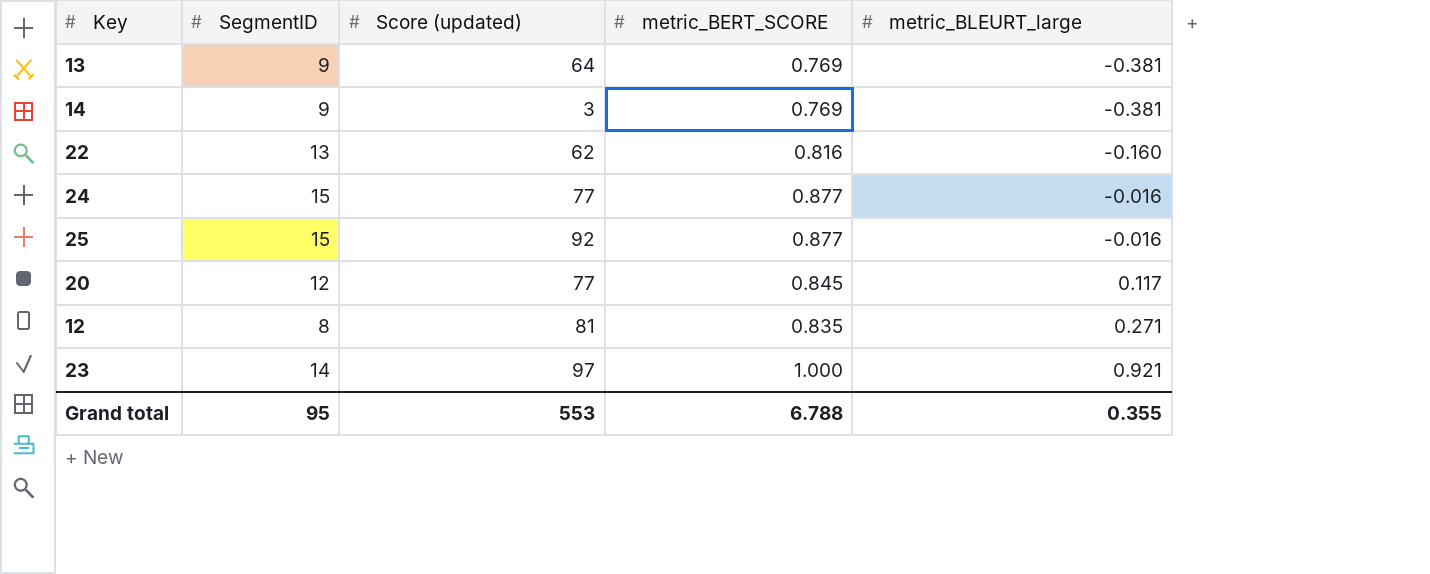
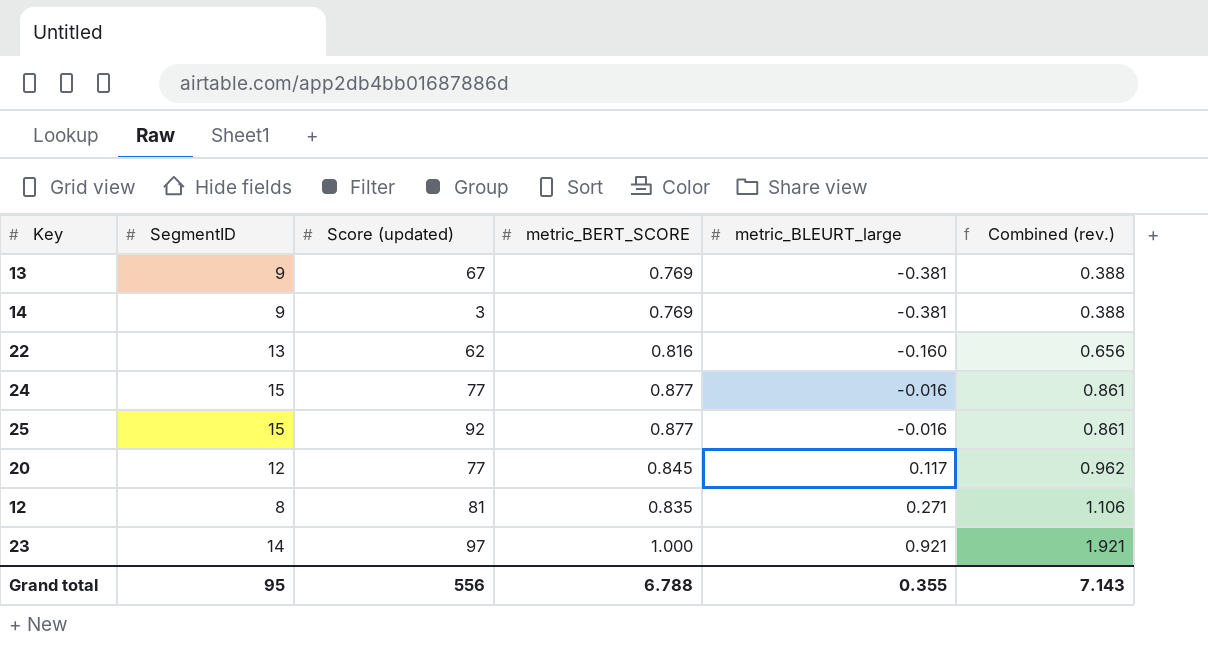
column Combined (rev.) | formula: none -> [metric_BERT_SCORE] + [metric_BLEURT_large]
13 | Score (updated): 64 -> 67
Grand total | Score (updated): 553 -> 556

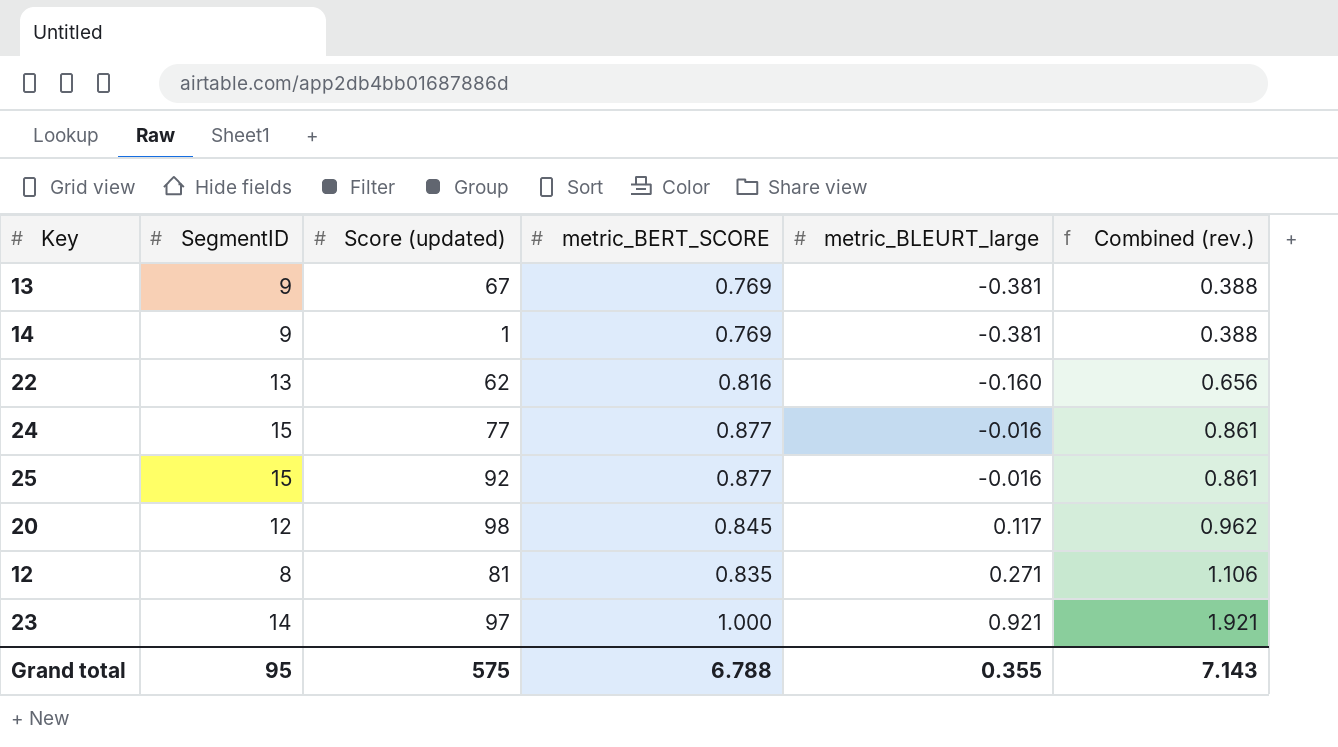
14 | Score (updated): 3 -> 1
20 | Score (updated): 77 -> 98
Grand total | Score (updated): 556 -> 575

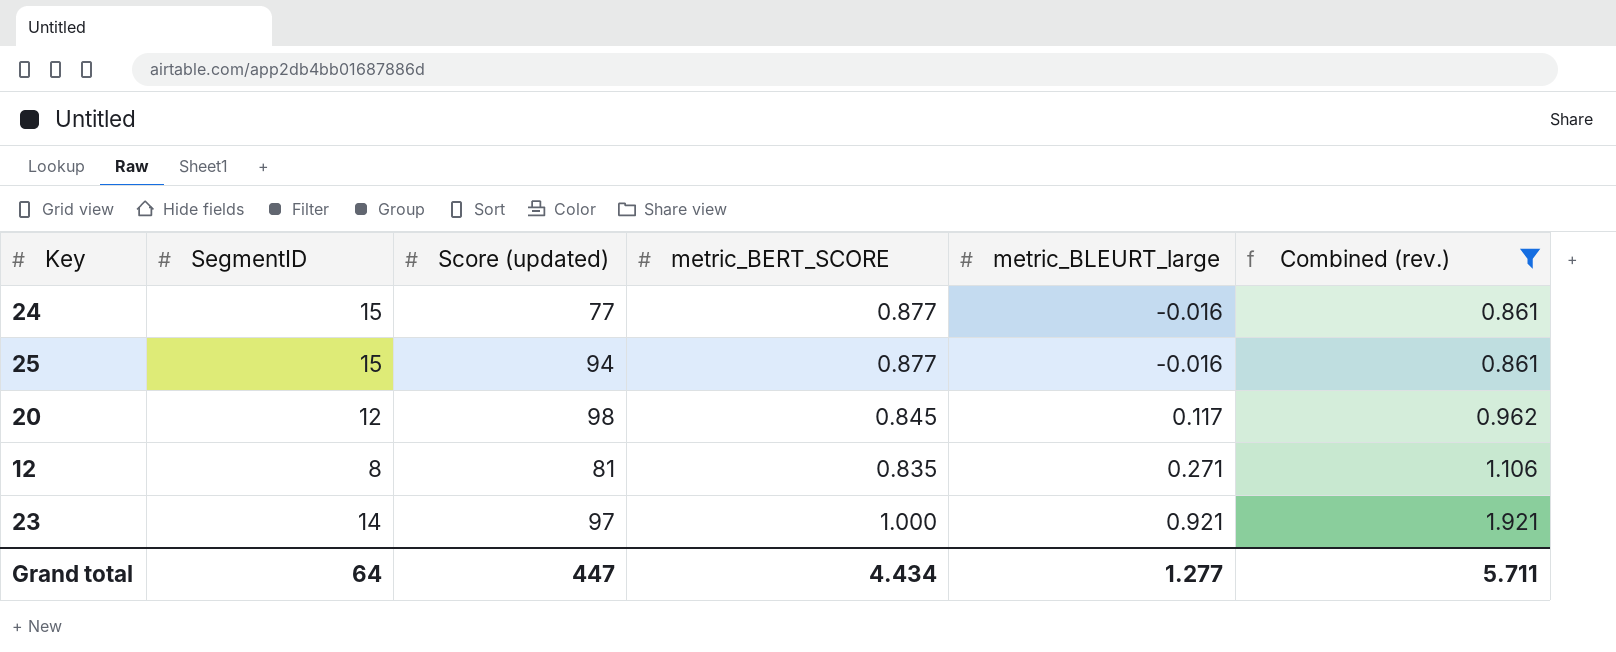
filter: none -> Combined (rev.) >= 0.861
25 | Score (updated): 92 -> 94
Grand total | SegmentID: 95 -> 64
Grand total | Score (updated): 575 -> 447
Grand total | metric_BERT_SCORE: 6.788 -> 4.434
Grand total | metric_BLEURT_large: 0.355 -> 1.277
Grand total | Combined (rev.): 7.143 -> 5.711

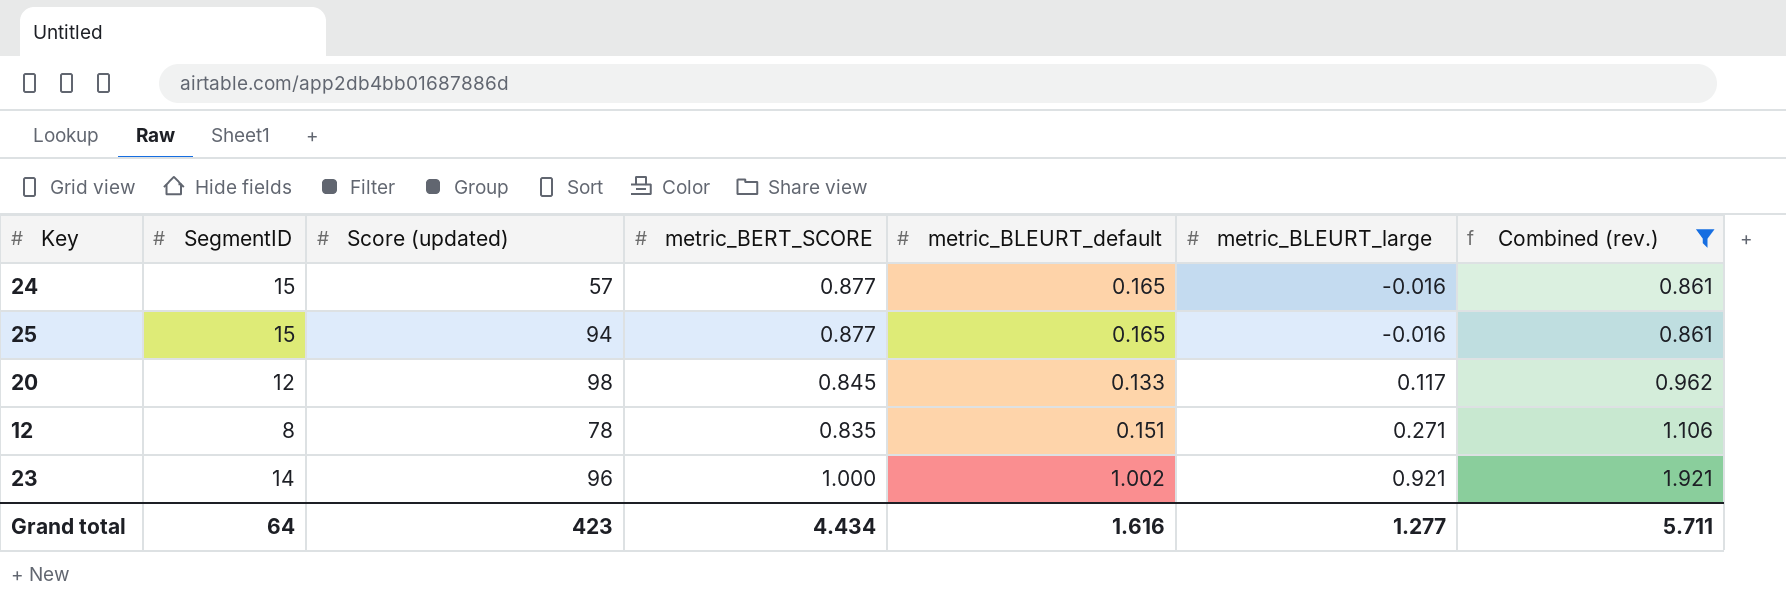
column metric_BLEURT_default | position: none -> 5
24 | Score (updated): 77 -> 57
12 | Score (updated): 81 -> 78
23 | Score (updated): 97 -> 96
Grand total | Score (updated): 447 -> 423

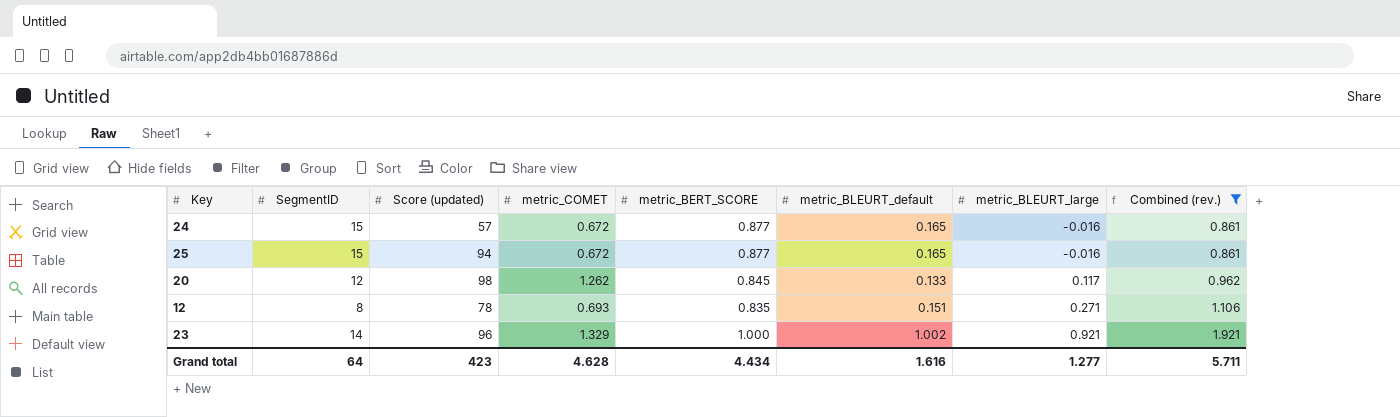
column metric_COMET | position: none -> 4

